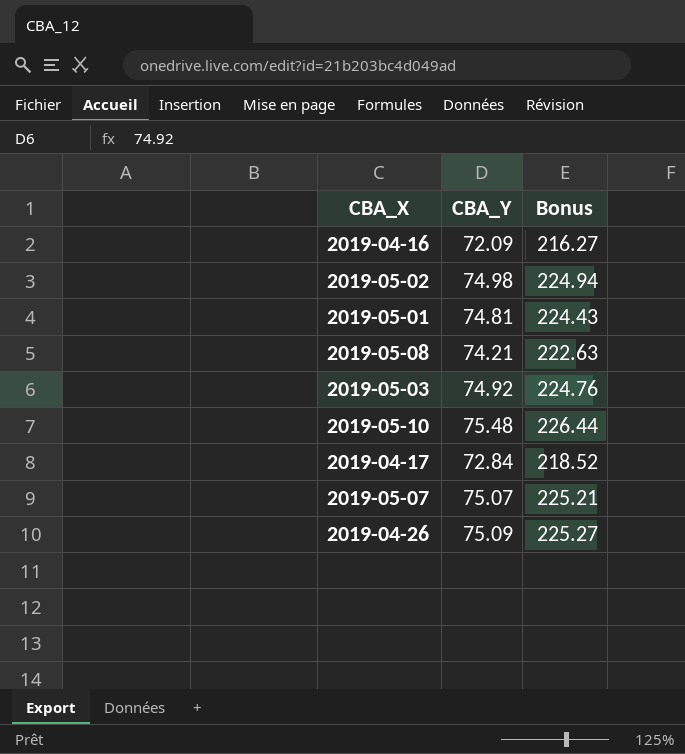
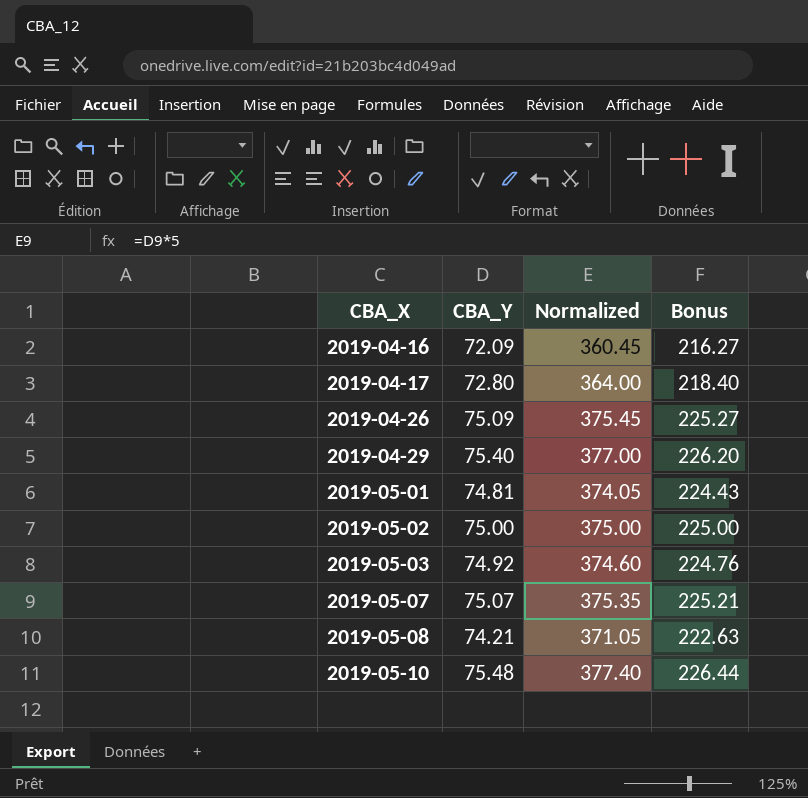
row order: none -> CBA_X ascending
column Normalized | formula: none -> [CBA_Y] * 5
2019-04-17 | CBA_Y: 72.84 -> 72.80
2019-04-17 | Bonus: 218.52 -> 218.40
row 2019-04-29: none -> 75.40 | 377.00 | 226.20
2019-05-02 | CBA_Y: 74.98 -> 75.00
2019-05-02 | Bonus: 224.94 -> 225.00

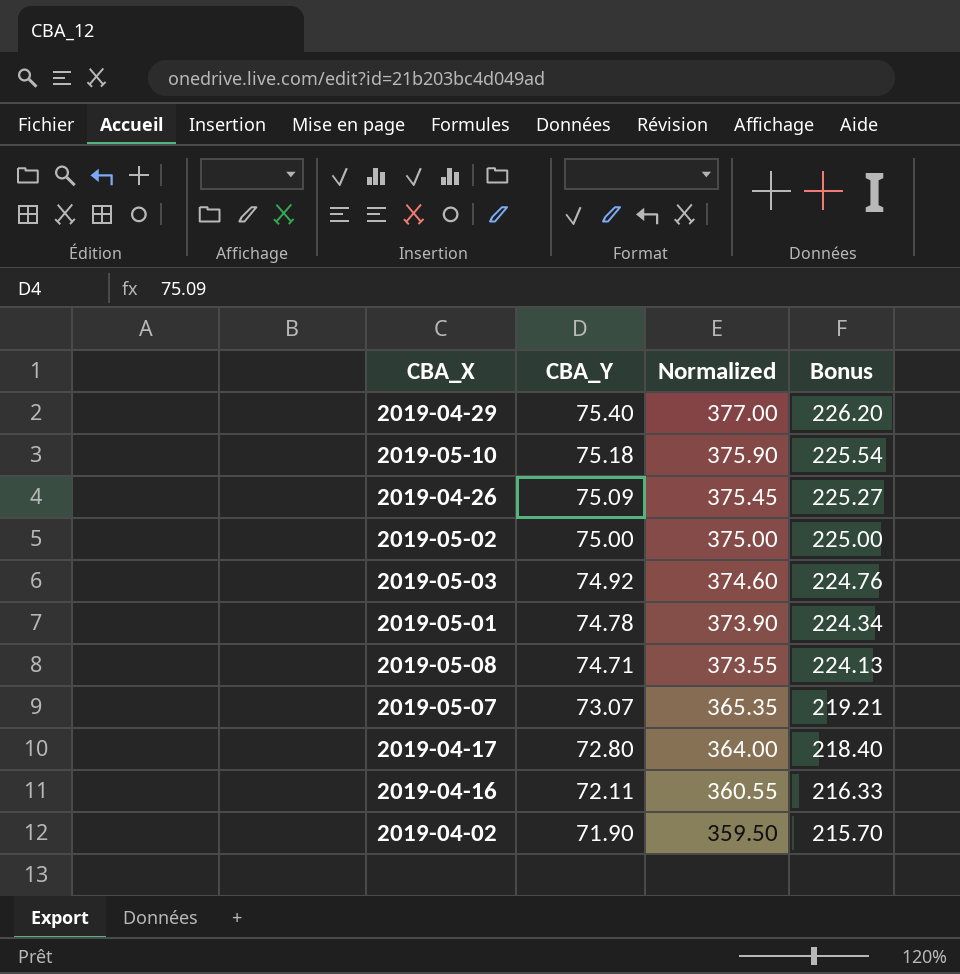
row order: CBA_X ascending -> CBA_Y descending
2019-05-10 | CBA_Y: 75.48 -> 75.18
2019-05-10 | Normalized: 377.40 -> 375.90
2019-05-10 | Bonus: 226.44 -> 225.54
2019-05-01 | CBA_Y: 74.81 -> 74.78
2019-05-01 | Normalized: 374.05 -> 373.90
2019-05-01 | Bonus: 224.43 -> 224.34
2019-05-08 | CBA_Y: 74.21 -> 74.71
2019-05-08 | Normalized: 371.05 -> 373.55
2019-05-08 | Bonus: 222.63 -> 224.13
2019-05-07 | CBA_Y: 75.07 -> 73.07
2019-05-07 | Normalized: 375.35 -> 365.35
2019-05-07 | Bonus: 225.21 -> 219.21
2019-04-16 | CBA_Y: 72.09 -> 72.11
2019-04-16 | Normalized: 360.45 -> 360.55
2019-04-16 | Bonus: 216.27 -> 216.33
row 2019-04-02: none -> 71.90 | 359.50 | 215.70

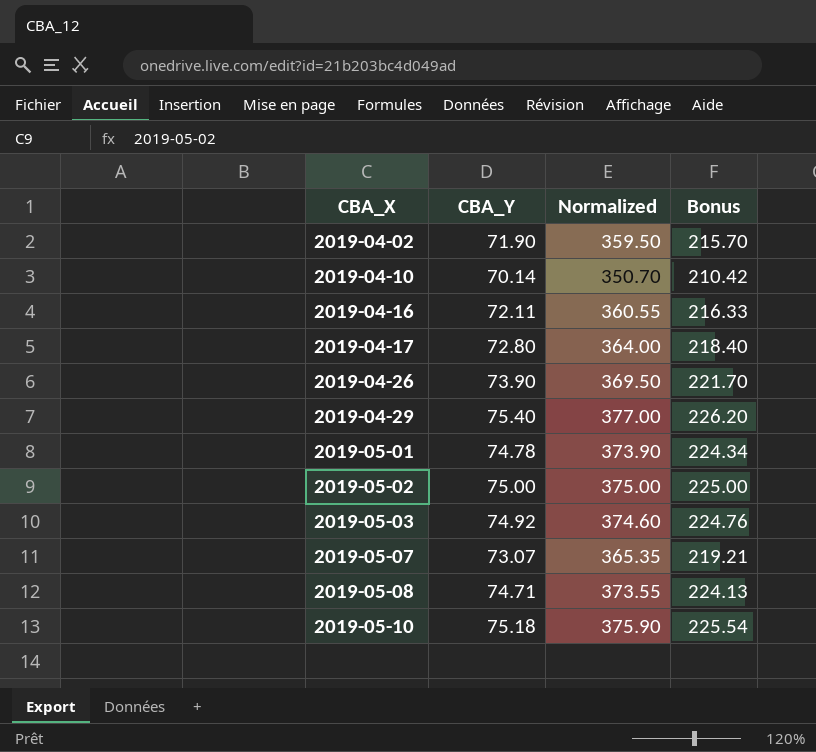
row order: CBA_Y descending -> CBA_X ascending
row 2019-04-10: none -> 70.14 | 350.70 | 210.42
2019-04-26 | CBA_Y: 75.09 -> 73.90
2019-04-26 | Normalized: 375.45 -> 369.50
2019-04-26 | Bonus: 225.27 -> 221.70

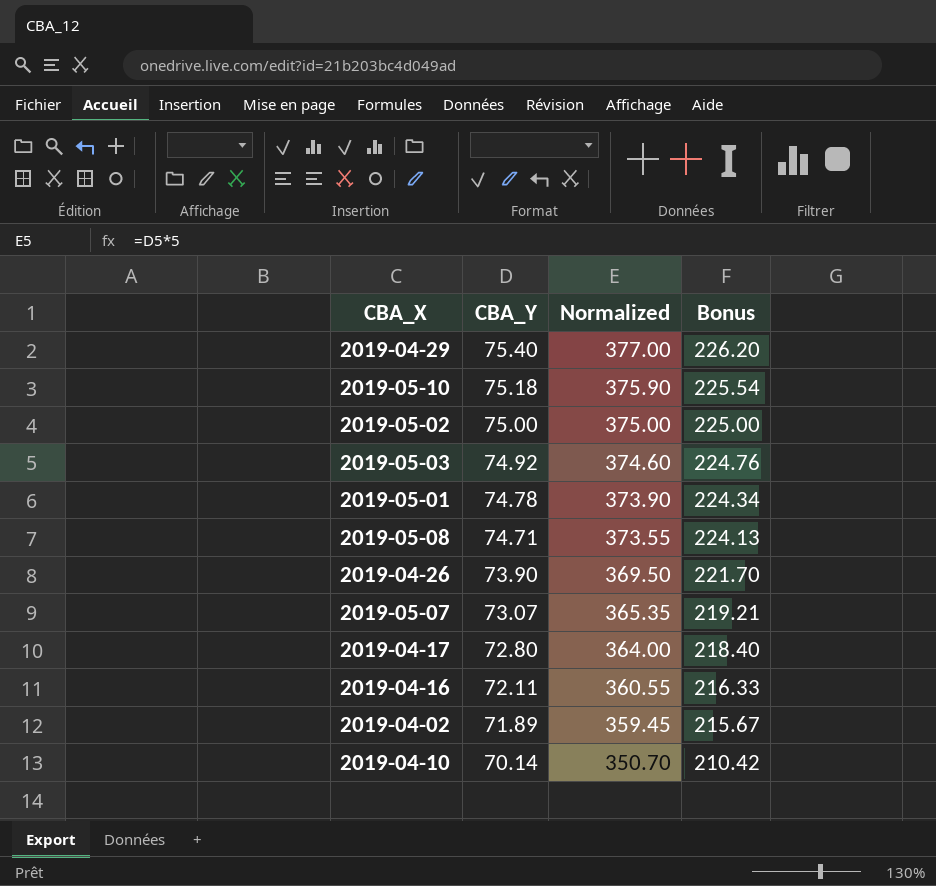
row order: CBA_X ascending -> CBA_Y descending
2019-04-02 | CBA_Y: 71.90 -> 71.89
2019-04-02 | Normalized: 359.50 -> 359.45
2019-04-02 | Bonus: 215.70 -> 215.67

